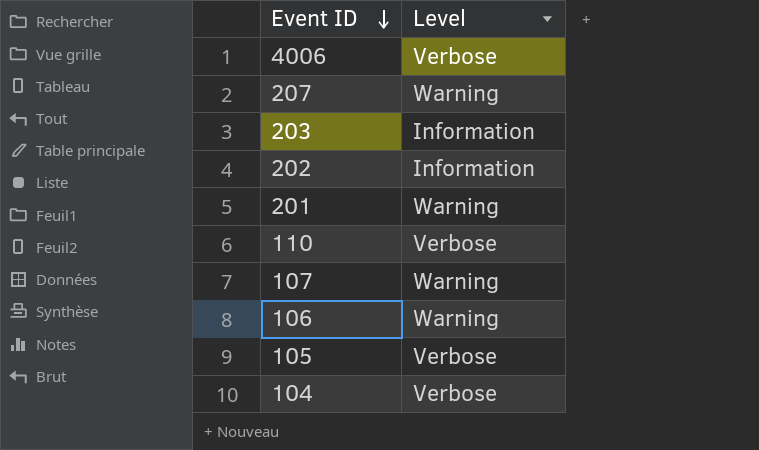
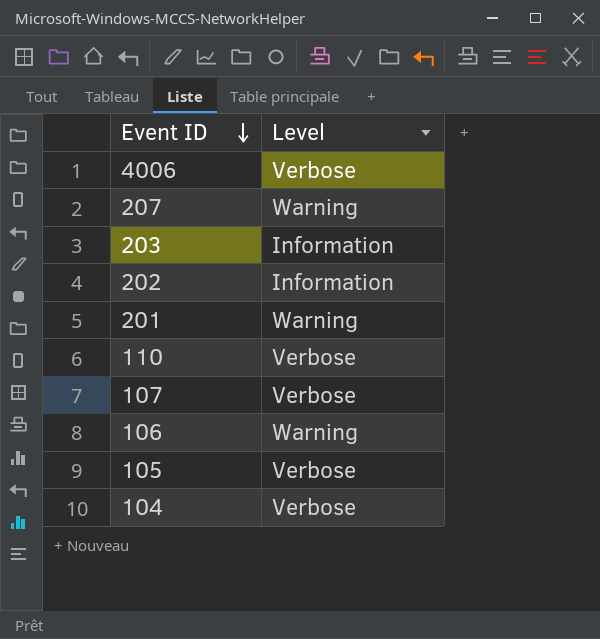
107 | Level: Warning -> Verbose

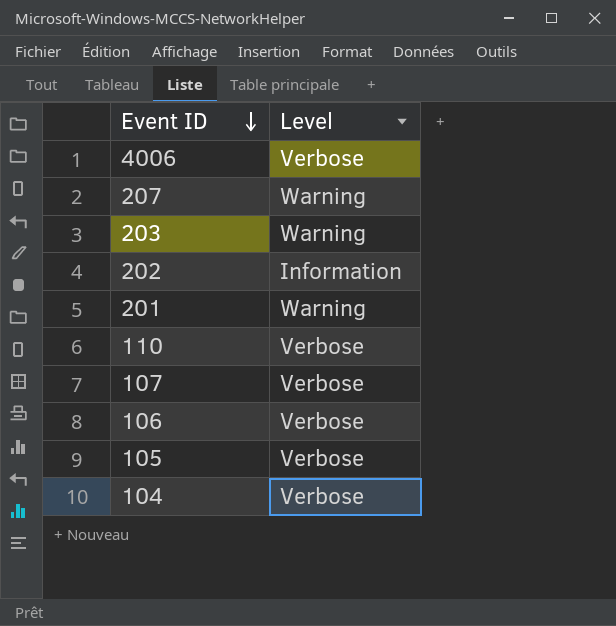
203 | Level: Information -> Warning
106 | Level: Warning -> Verbose

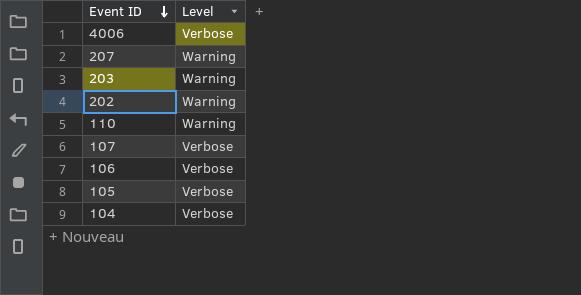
row 201: Warning -> none
202 | Level: Information -> Warning
110 | Level: Verbose -> Warning

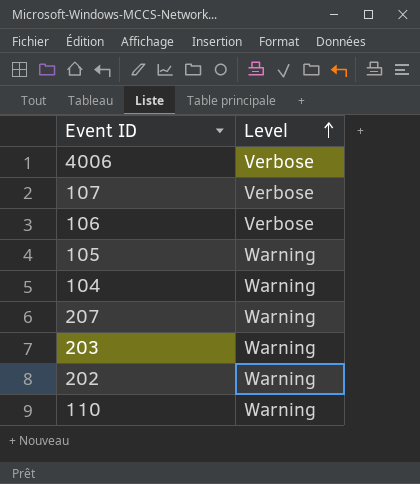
row order: Event ID descending -> Level ascending
105 | Level: Verbose -> Warning
104 | Level: Verbose -> Warning

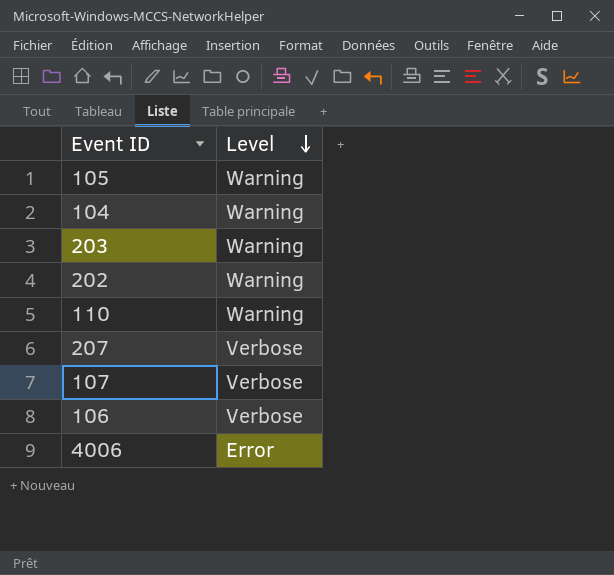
row order: Level ascending -> Level descending
207 | Level: Warning -> Verbose
4006 | Level: Verbose -> Error

